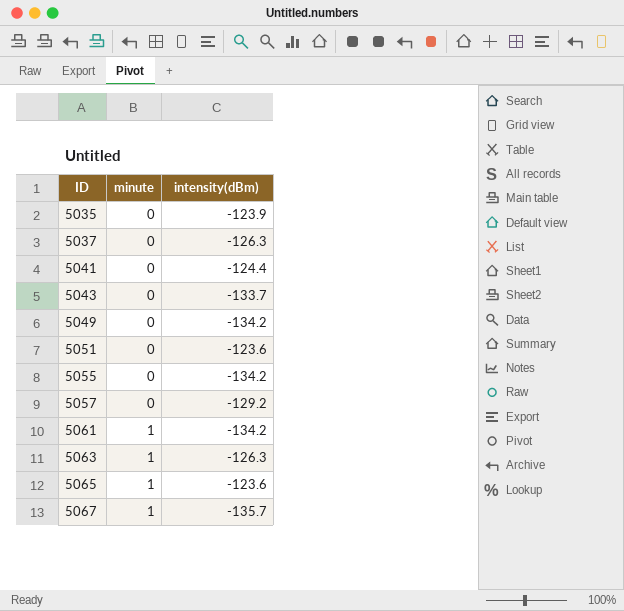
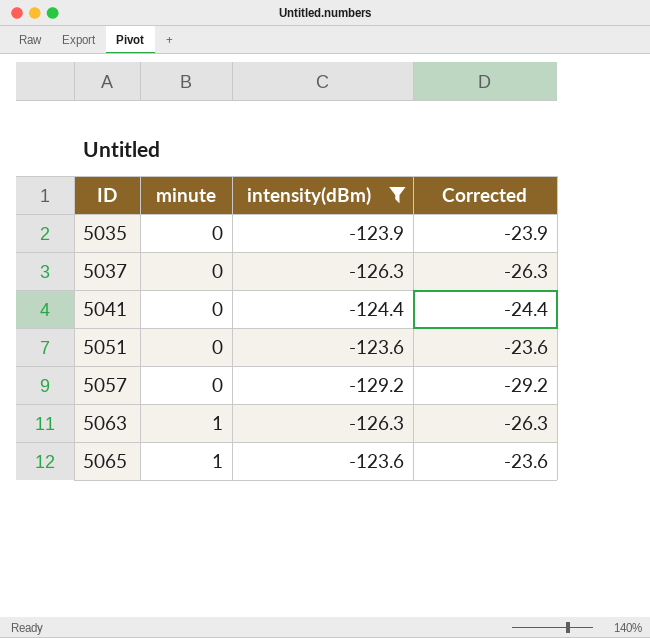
filter: none -> intensity(dBm) >= -129.2
column Corrected | formula: none -> [intensity(dBm)] + 100

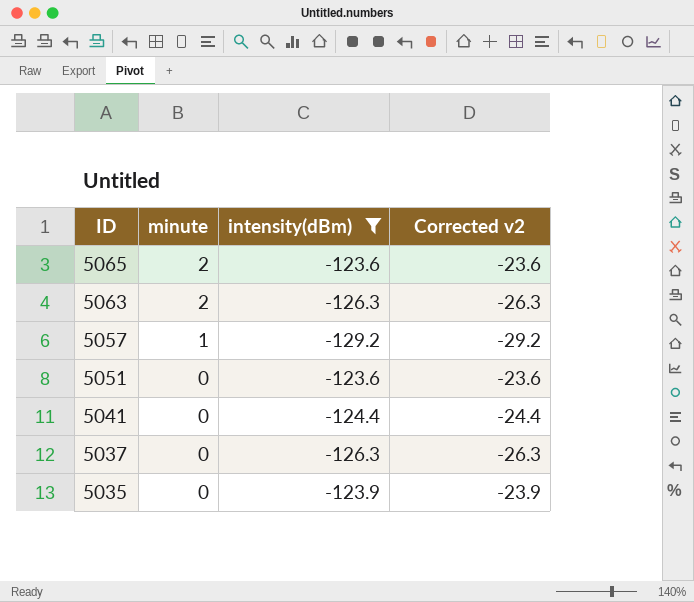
row order: ID ascending -> ID descending
column name: Corrected -> Corrected v2
5065 | minute: 1 -> 2
5063 | minute: 1 -> 2
5057 | minute: 0 -> 1

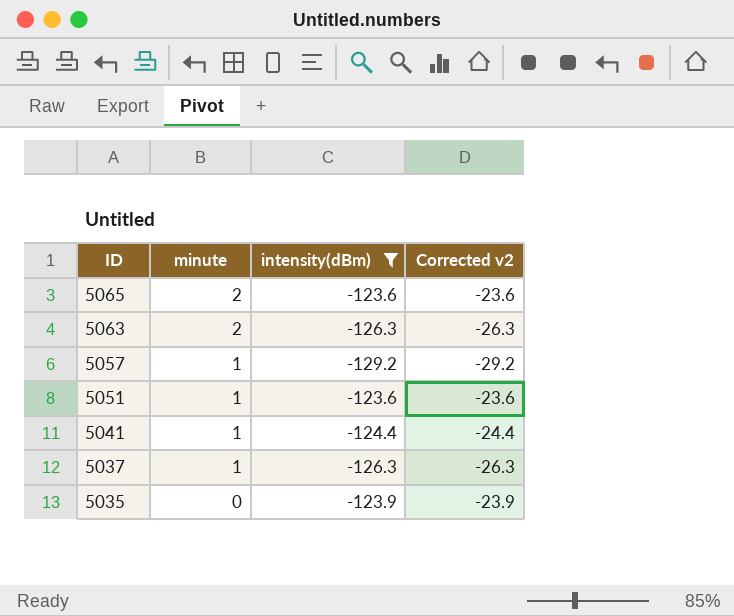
5051 | minute: 0 -> 1
5041 | minute: 0 -> 1
5037 | minute: 0 -> 1

